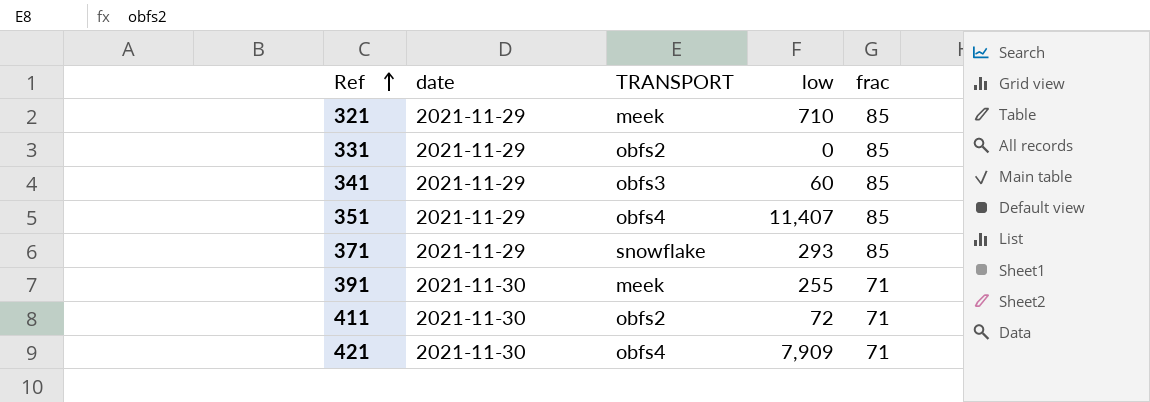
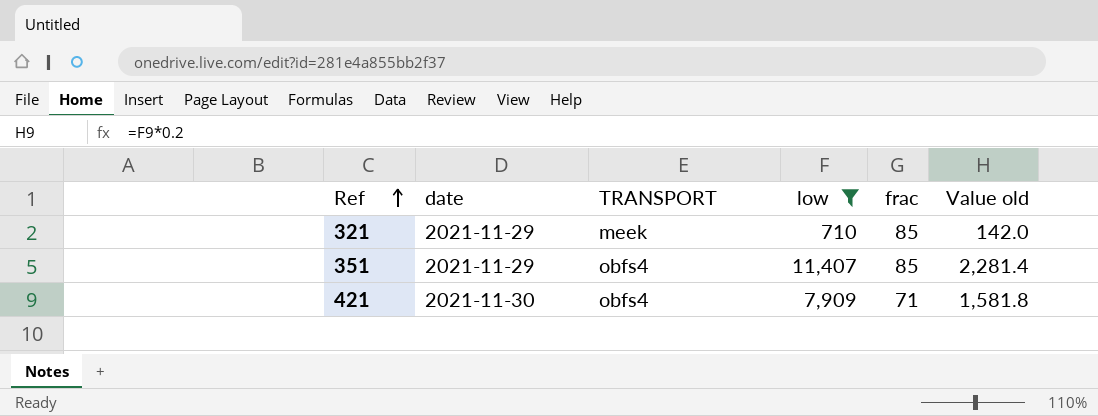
filter: none -> low >= 710
column Value old | formula: none -> [low] * 0.2

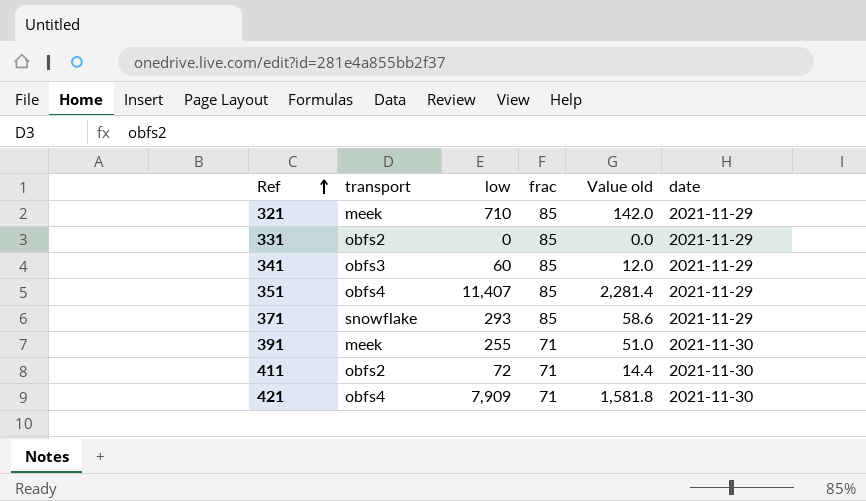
filter: low >= 710 -> none
column name: TRANSPORT -> transport
column date | position: 2 -> 6

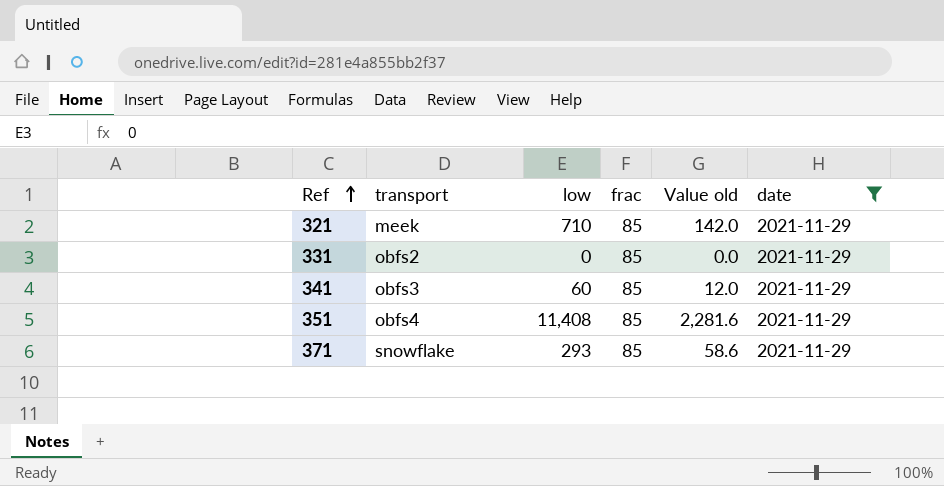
filter: none -> date = 2021-11-29
351 | low: 11,407 -> 11,408
351 | Value old: 2,281.4 -> 2,281.6

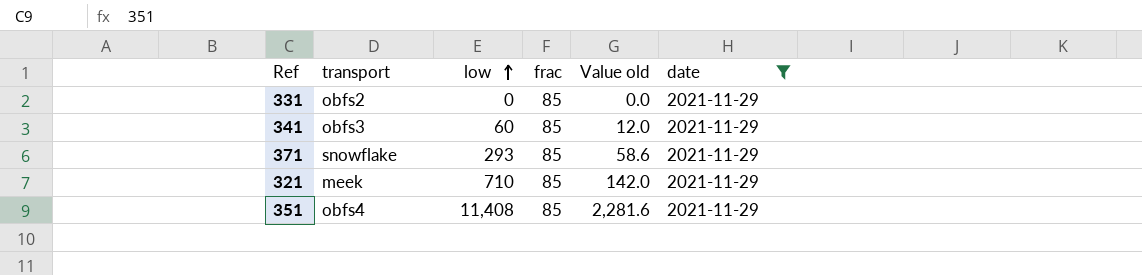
row order: Ref ascending -> low ascending

